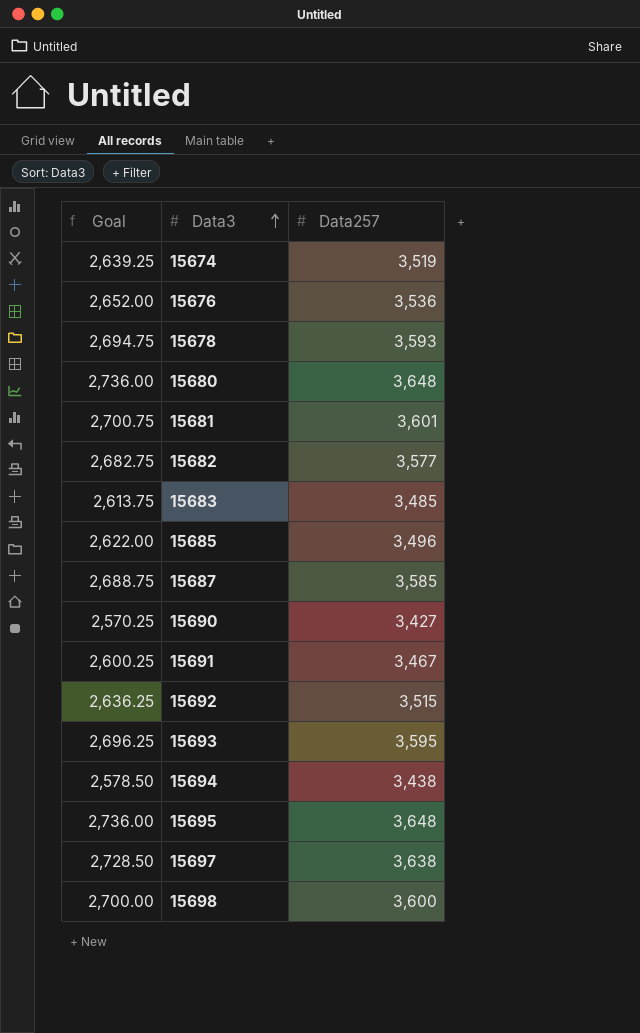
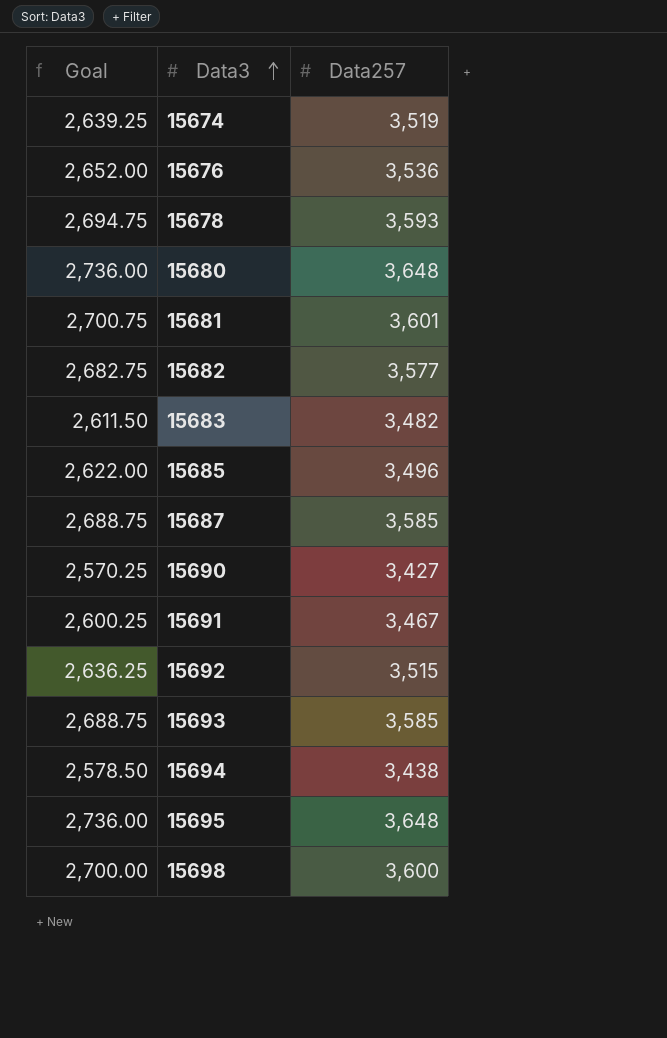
row 15697: 2,728.50 | 3,638 -> none
15683 | Goal: 2,613.75 -> 2,611.50
15683 | Data257: 3,485 -> 3,482
15693 | Goal: 2,696.25 -> 2,688.75
15693 | Data257: 3,595 -> 3,585

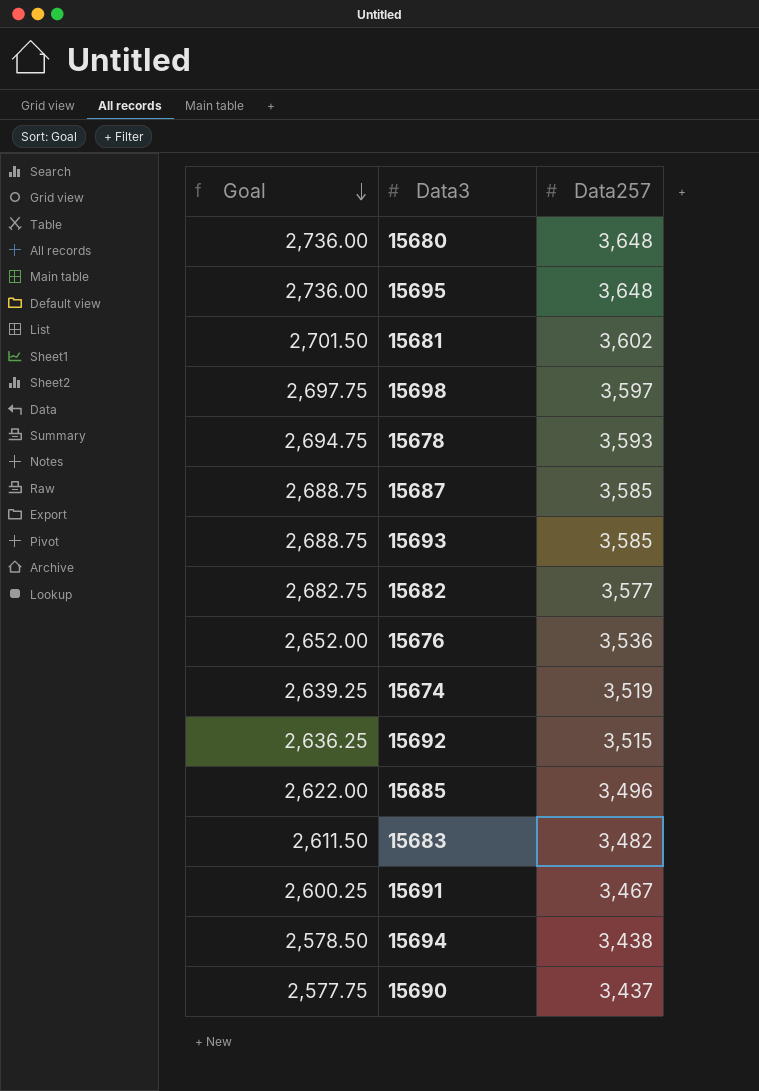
row order: Data3 ascending -> Goal descending
15681 | Goal: 2,700.75 -> 2,701.50
15681 | Data257: 3,601 -> 3,602
15698 | Goal: 2,700.00 -> 2,697.75
15698 | Data257: 3,600 -> 3,597
15690 | Goal: 2,570.25 -> 2,577.75
15690 | Data257: 3,427 -> 3,437

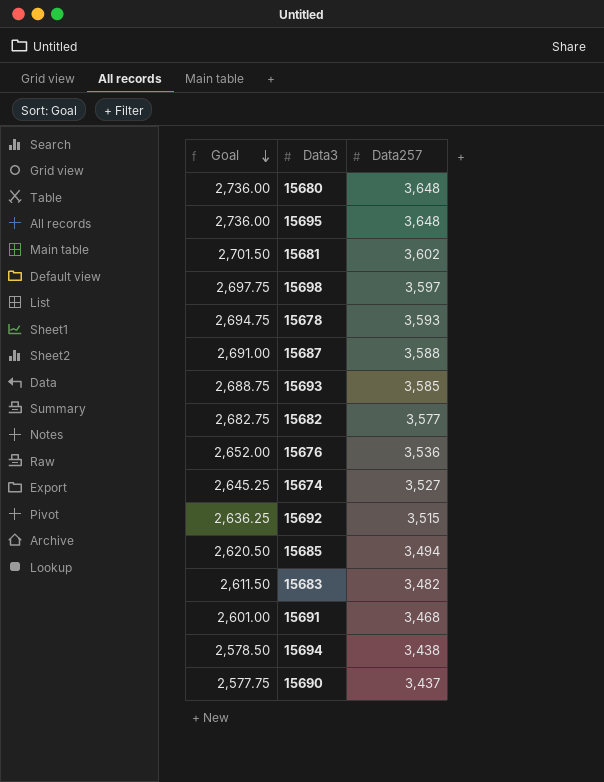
15687 | Goal: 2,688.75 -> 2,691.00
15687 | Data257: 3,585 -> 3,588
15674 | Goal: 2,639.25 -> 2,645.25
15674 | Data257: 3,519 -> 3,527
15685 | Goal: 2,622.00 -> 2,620.50
15685 | Data257: 3,496 -> 3,494
15691 | Goal: 2,600.25 -> 2,601.00
15691 | Data257: 3,467 -> 3,468

